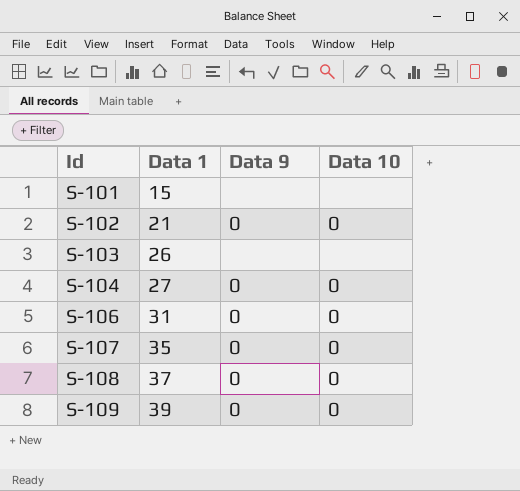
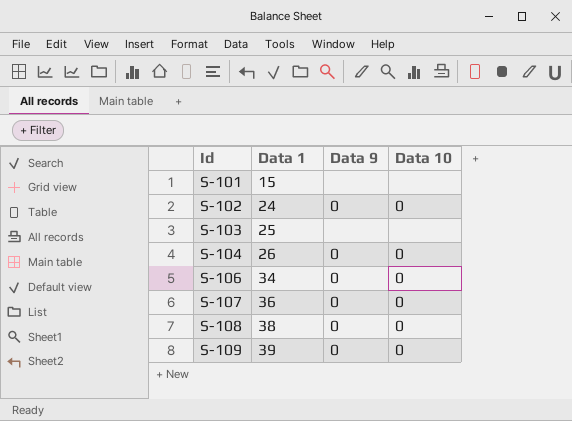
S-102 | Data 1: 21 -> 24
S-103 | Data 1: 26 -> 25
S-104 | Data 1: 27 -> 26
S-106 | Data 1: 31 -> 34
S-107 | Data 1: 35 -> 36
S-108 | Data 1: 37 -> 38

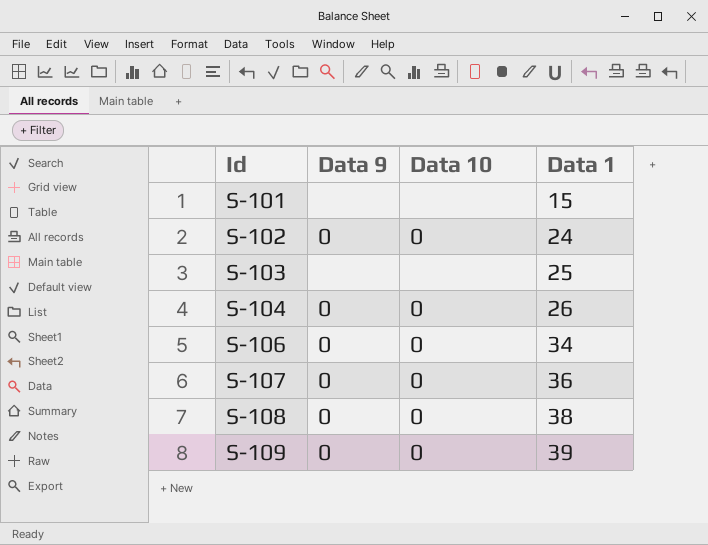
column Data 1 | position: 2 -> 4

